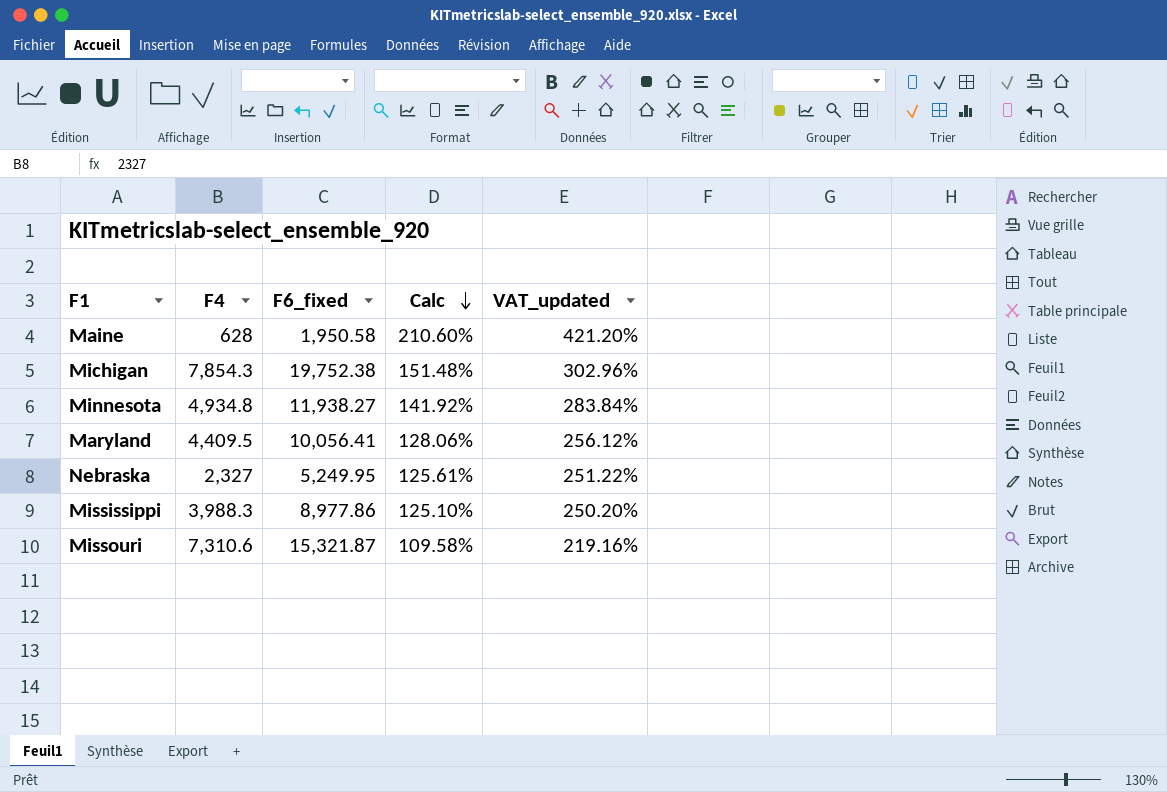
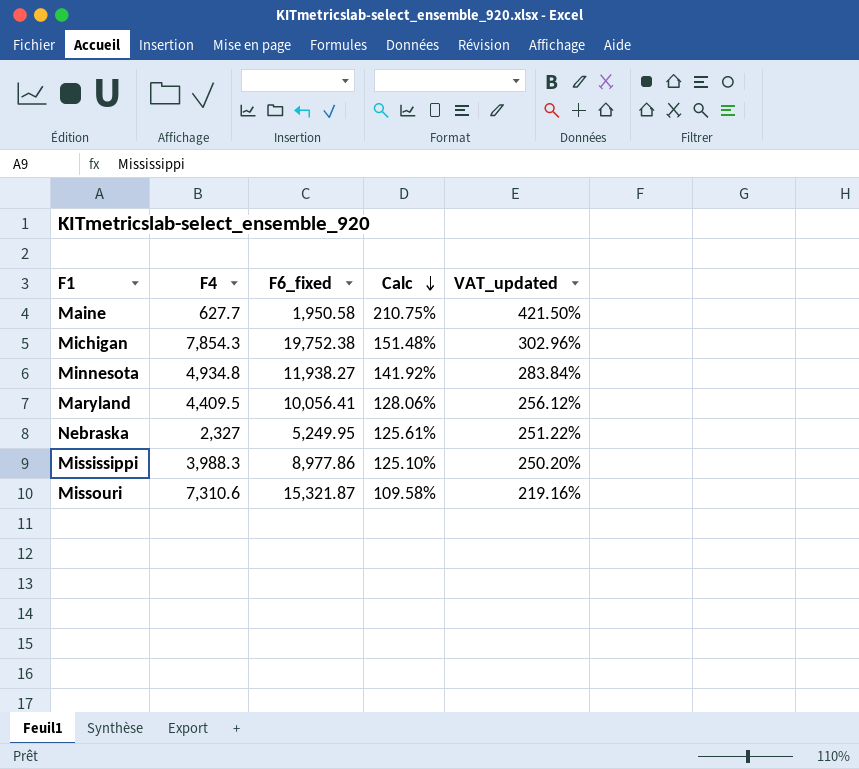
Maine | F4: 628 -> 627.7
Maine | Calc: 210.60% -> 210.75%
Maine | VAT_updated: 421.20% -> 421.50%

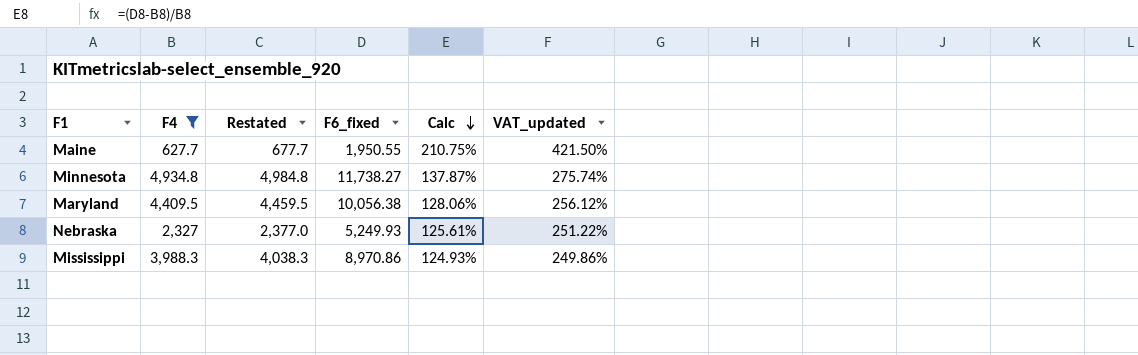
filter: none -> F4 <= 4,934.8
column Restated | formula: none -> [F4] + 50
Maine | F6_fixed: 1,950.58 -> 1,950.55
Minnesota | F6_fixed: 11,938.27 -> 11,738.27
Minnesota | Calc: 141.92% -> 137.87%
Minnesota | VAT_updated: 283.84% -> 275.74%
Maryland | F6_fixed: 10,056.41 -> 10,056.38
Nebraska | F6_fixed: 5,249.95 -> 5,249.93
Mississippi | F6_fixed: 8,977.86 -> 8,970.86
Mississippi | Calc: 125.10% -> 124.93%
Mississippi | VAT_updated: 250.20% -> 249.86%

